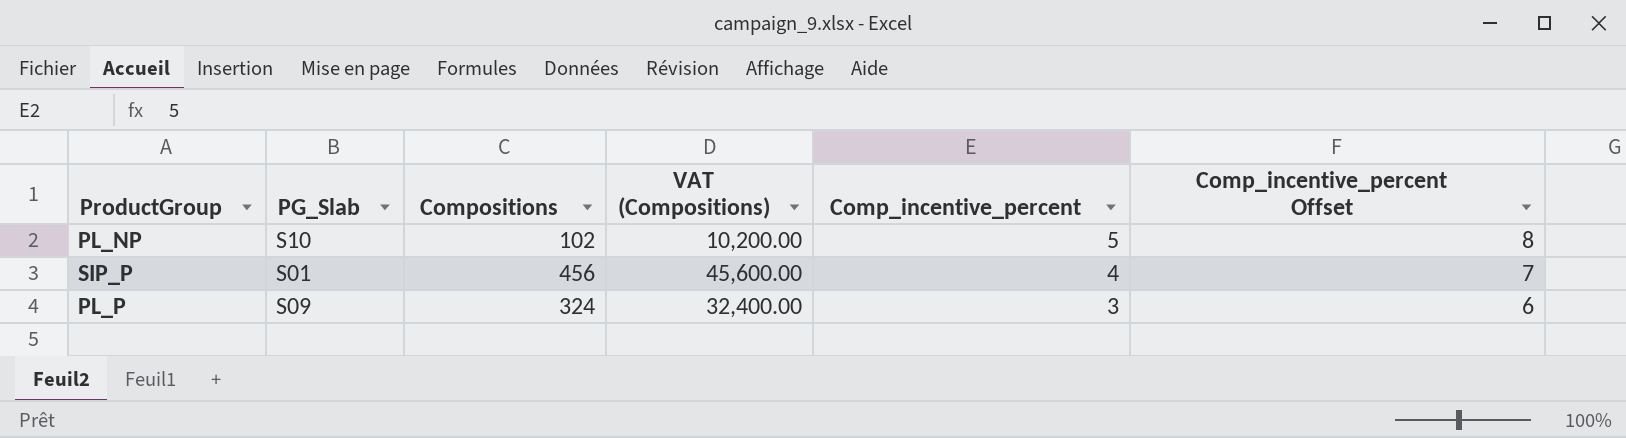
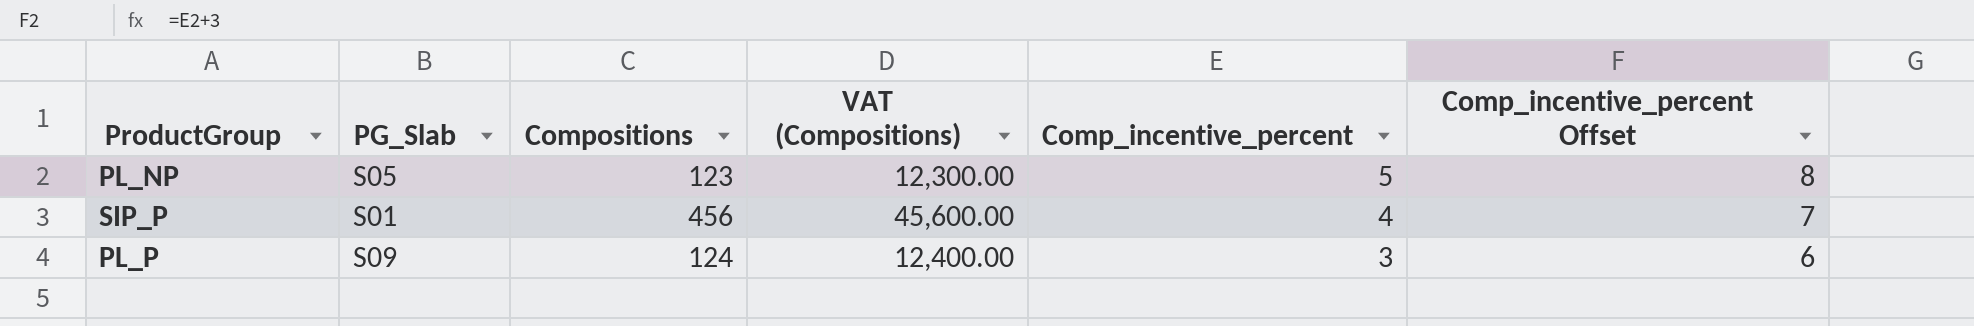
PL_NP | PG_Slab: S10 -> S05
PL_NP | Compositions: 102 -> 123
PL_NP | VAT (Compositions): 10,200.00 -> 12,300.00
PL_P | Compositions: 324 -> 124
PL_P | VAT (Compositions): 32,400.00 -> 12,400.00

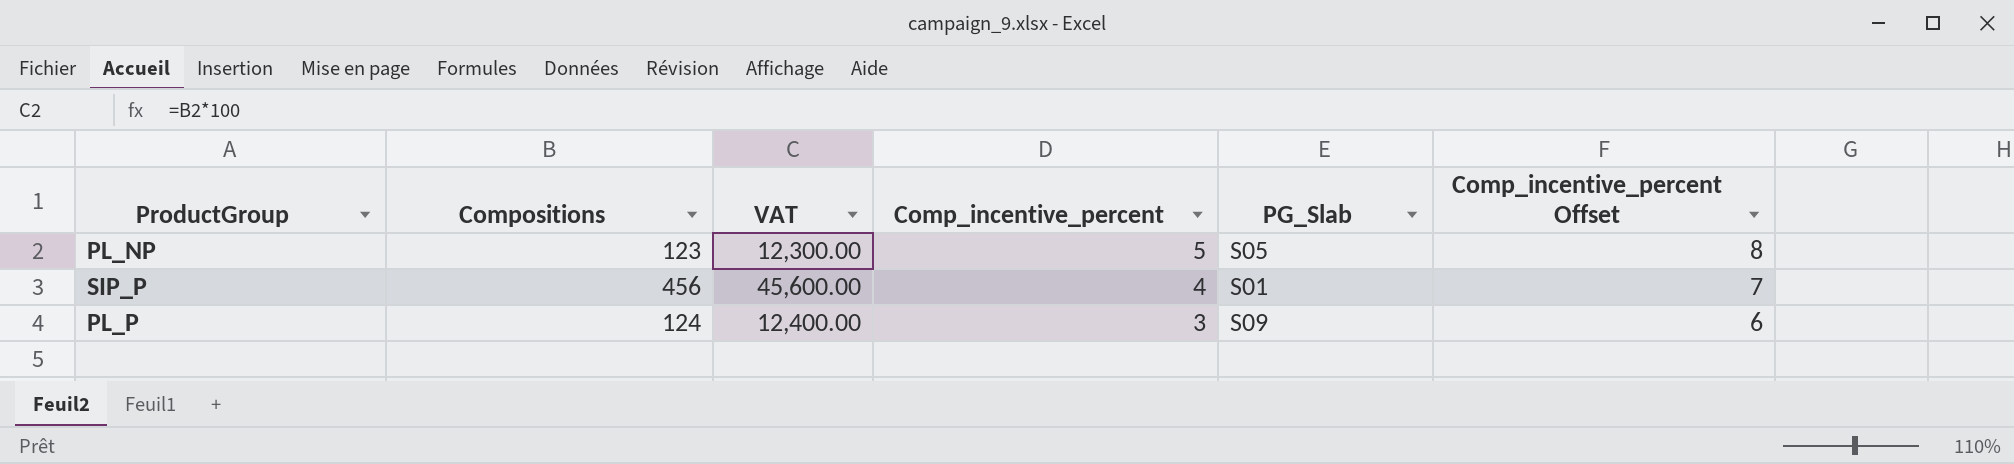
column name: VAT (Compositions) -> VAT
column PG_Slab | position: 2 -> 5

